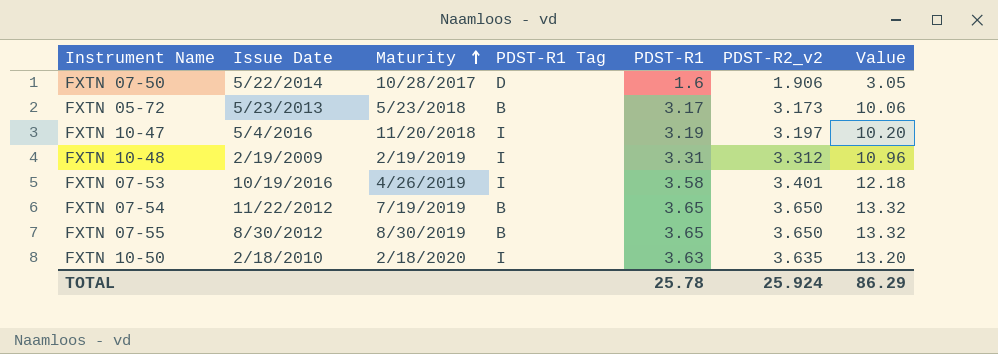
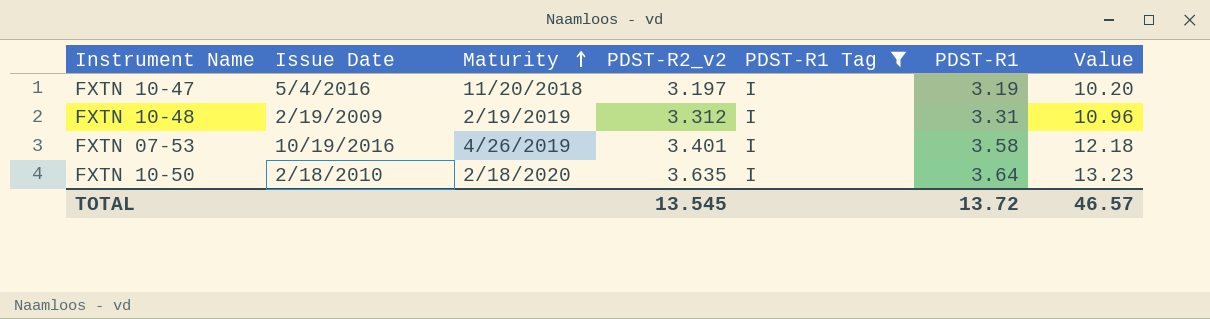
filter: none -> PDST-R1 Tag = I
column PDST-R2_v2 | position: 6 -> 4
FXTN 10-50 | PDST-R1: 3.63 -> 3.64
FXTN 10-50 | Value: 13.20 -> 13.23
TOTAL | PDST-R2_v2: 25.924 -> 13.545
TOTAL | PDST-R1: 25.78 -> 13.72
TOTAL | Value: 86.29 -> 46.57

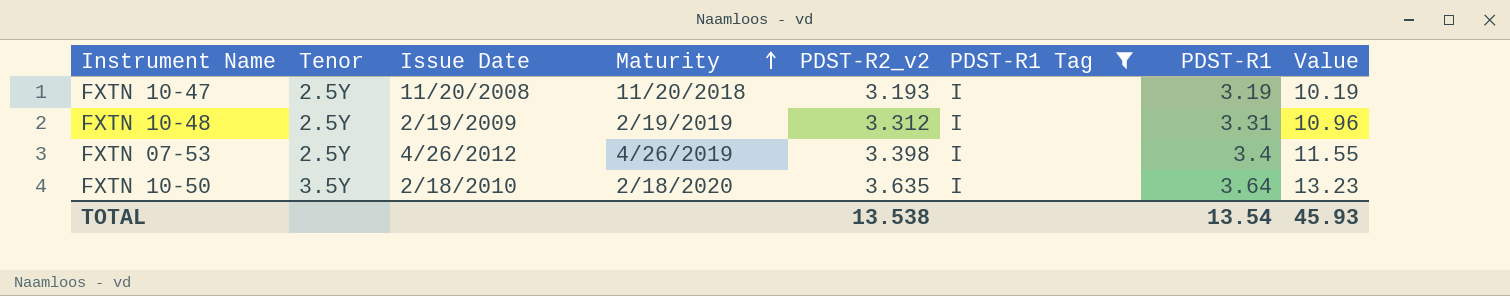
column Tenor | position: none -> 2
FXTN 10-47 | Issue Date: 5/4/2016 -> 11/20/2008
FXTN 10-47 | PDST-R2_v2: 3.197 -> 3.193
FXTN 10-47 | Value: 10.20 -> 10.19
FXTN 07-53 | Issue Date: 10/19/2016 -> 4/26/2012
FXTN 07-53 | PDST-R2_v2: 3.401 -> 3.398
FXTN 07-53 | PDST-R1: 3.58 -> 3.4
FXTN 07-53 | Value: 12.18 -> 11.55
TOTAL | PDST-R2_v2: 13.545 -> 13.538
TOTAL | PDST-R1: 13.72 -> 13.54
TOTAL | Value: 46.57 -> 45.93

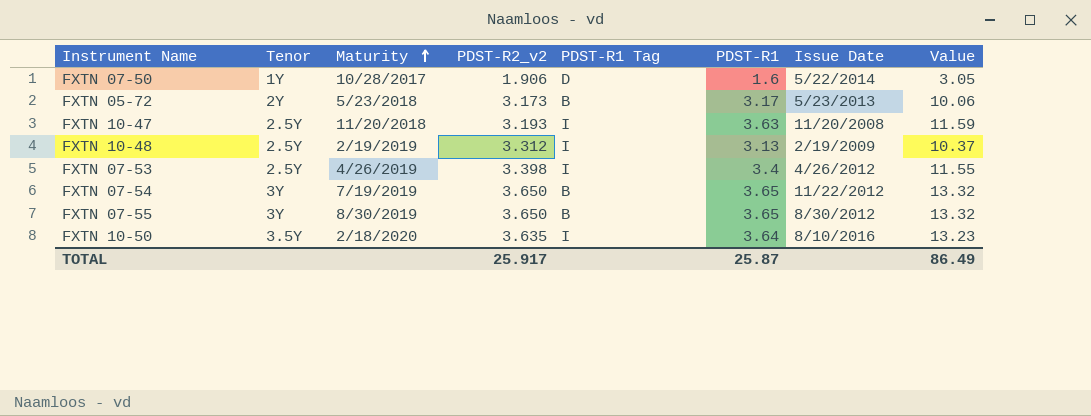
filter: PDST-R1 Tag = I -> none
column Issue Date | position: 3 -> 7
FXTN 10-47 | PDST-R1: 3.19 -> 3.63
FXTN 10-47 | Value: 10.19 -> 11.59
FXTN 10-48 | PDST-R1: 3.31 -> 3.13
FXTN 10-48 | Value: 10.96 -> 10.37
FXTN 10-50 | Issue Date: 2/18/2010 -> 8/10/2016
TOTAL | PDST-R2_v2: 13.538 -> 25.917
TOTAL | PDST-R1: 13.54 -> 25.87
TOTAL | Value: 45.93 -> 86.49

